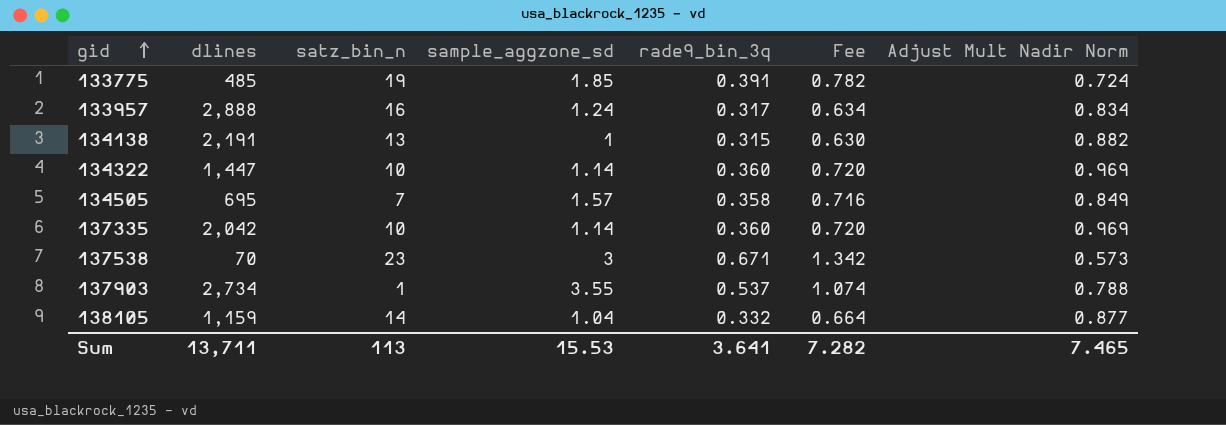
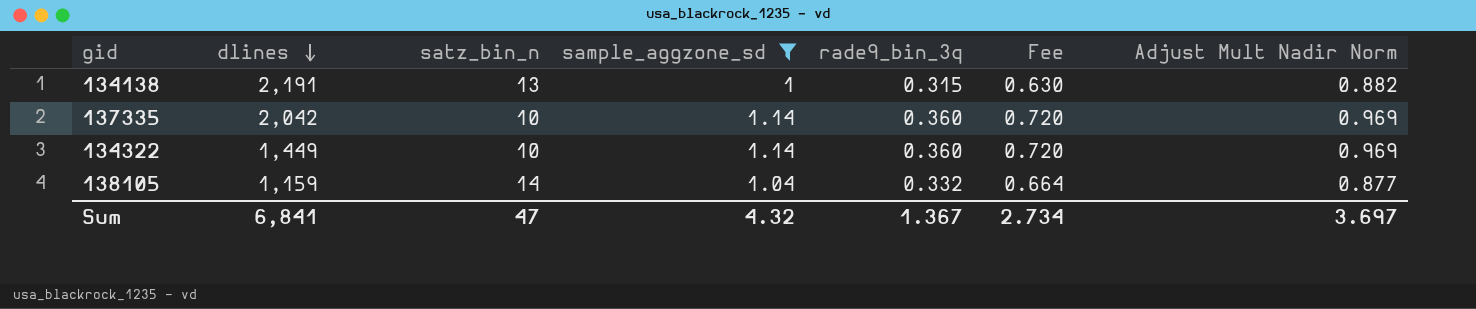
filter: none -> sample_aggzone_sd <= 1.14
row order: gid ascending -> dlines descending
134322 | dlines: 1,447 -> 1,449
Sum | dlines: 13,711 -> 6,841
Sum | satz_bin_n: 113 -> 47
Sum | sample_aggzone_sd: 15.53 -> 4.32
Sum | rade9_bin_3q: 3.641 -> 1.367
Sum | Fee: 7.282 -> 2.734
Sum | Adjust Mult Nadir Norm: 7.465 -> 3.697

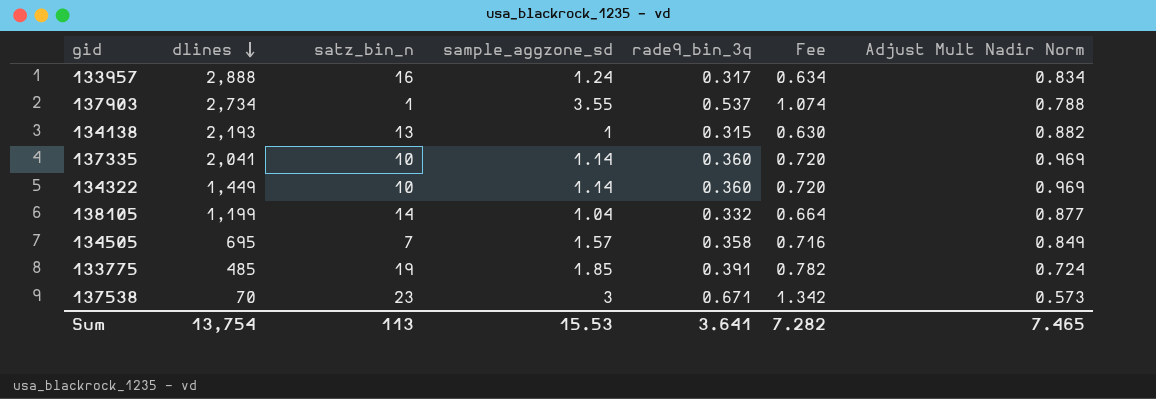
filter: sample_aggzone_sd <= 1.14 -> none
134138 | dlines: 2,191 -> 2,193
137335 | dlines: 2,042 -> 2,041
138105 | dlines: 1,159 -> 1,199
Sum | dlines: 6,841 -> 13,754
Sum | satz_bin_n: 47 -> 113
Sum | sample_aggzone_sd: 4.32 -> 15.53
Sum | rade9_bin_3q: 1.367 -> 3.641
Sum | Fee: 2.734 -> 7.282
Sum | Adjust Mult Nadir Norm: 3.697 -> 7.465

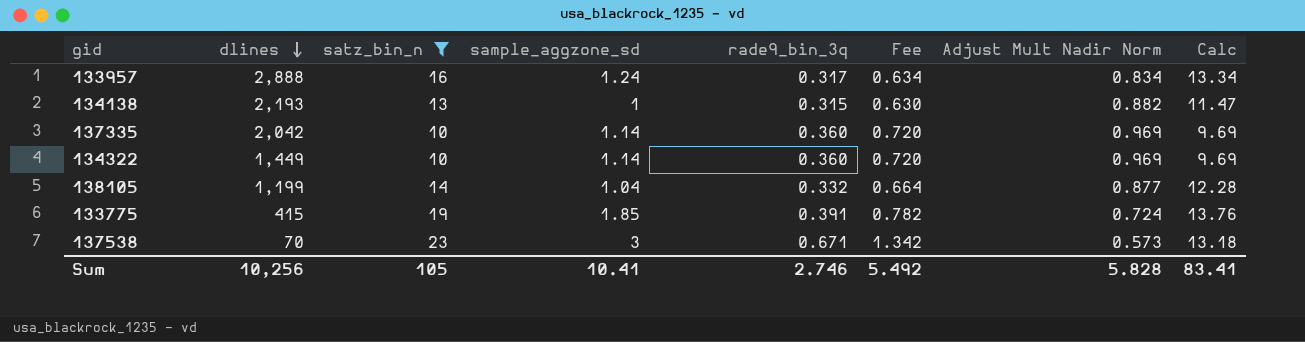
filter: none -> satz_bin_n >= 10
column Calc | formula: none -> [satz_bin_n] * [Adjust Mult Nadir Norm]
137335 | dlines: 2,041 -> 2,042
133775 | dlines: 485 -> 415
Sum | dlines: 13,754 -> 10,256
Sum | satz_bin_n: 113 -> 105
Sum | sample_aggzone_sd: 15.53 -> 10.41
Sum | rade9_bin_3q: 3.641 -> 2.746
Sum | Fee: 7.282 -> 5.492
Sum | Adjust Mult Nadir Norm: 7.465 -> 5.828

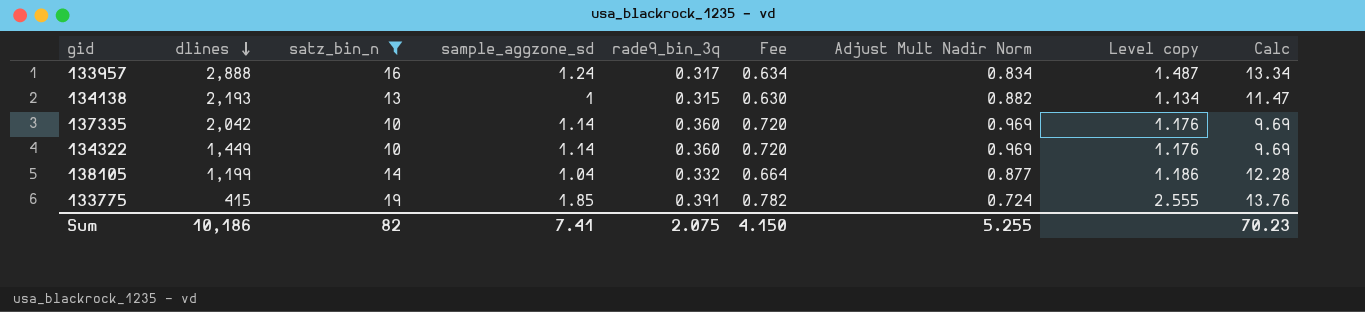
column Level copy | formula: none -> [sample_aggzone_sd] / [Adjust Mult Nadir Norm]
row 137538: 70 | 23 | 3 | 0.671 | 1.342 | 0.573 | 13.18 -> none
Sum | dlines: 10,256 -> 10,186
Sum | satz_bin_n: 105 -> 82
Sum | sample_aggzone_sd: 10.41 -> 7.41
Sum | rade9_bin_3q: 2.746 -> 2.075
Sum | Fee: 5.492 -> 4.150
Sum | Adjust Mult Nadir Norm: 5.828 -> 5.255
Sum | Calc: 83.41 -> 70.23

